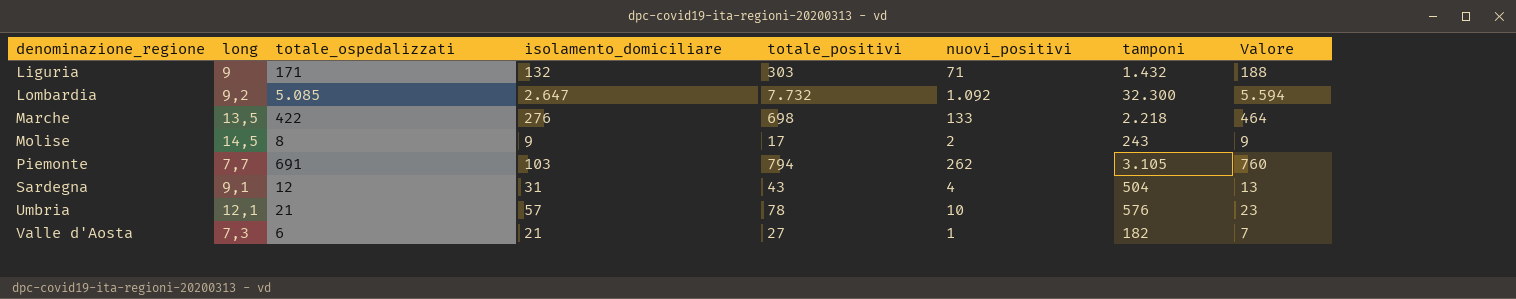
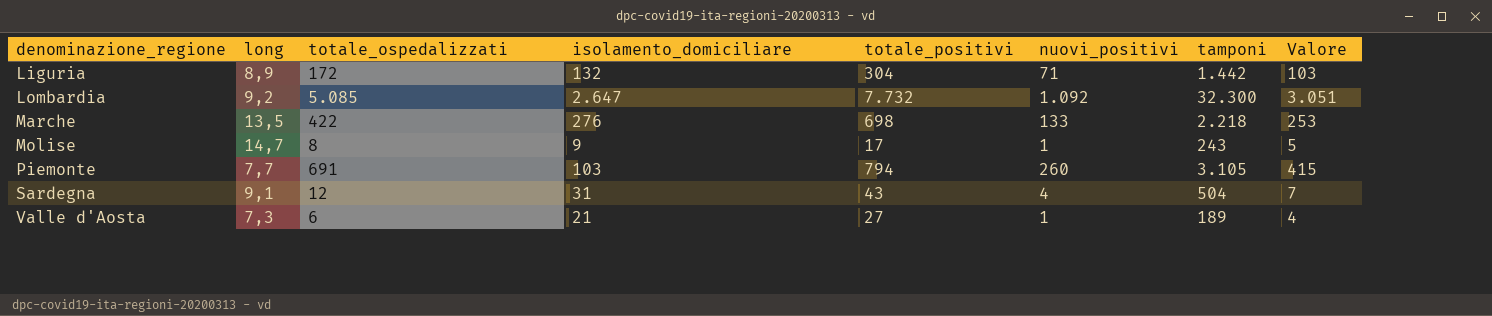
column Valore | formula: [totale_ospedalizzati] * 1,1 -> [totale_ospedalizzati] * 0,6
row Umbria: 12,1 | 21 | 57 | 78 | 10 | 576 | 23 -> none
Liguria | long: 9 -> 8,9
Liguria | totale_ospedalizzati: 171 -> 172
Liguria | totale_positivi: 303 -> 304
Liguria | tamponi: 1.432 -> 1.442
Molise | long: 14,5 -> 14,7
Molise | nuovi_positivi: 2 -> 1
Piemonte | nuovi_positivi: 262 -> 260
Valle d'Aosta | tamponi: 182 -> 189

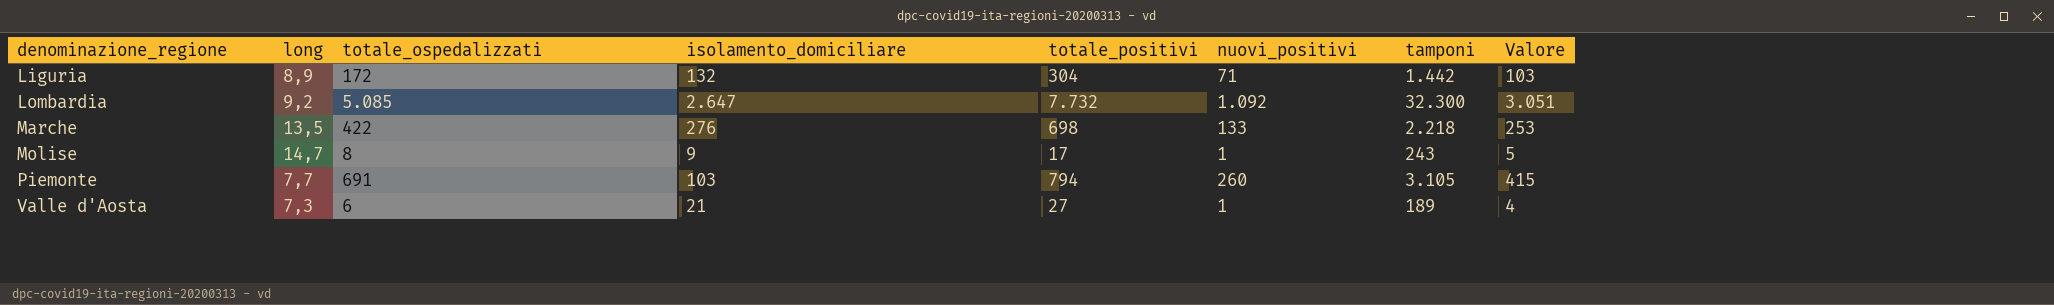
row Sardegna: 9,1 | 12 | 31 | 43 | 4 | 504 | 7 -> none

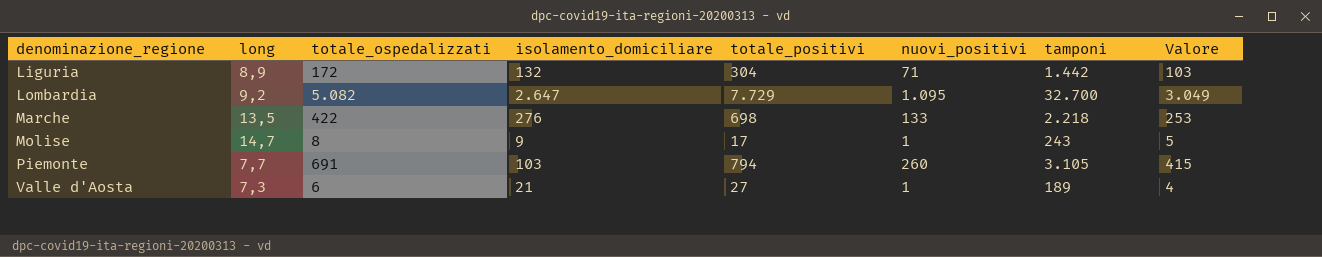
Lombardia | totale_ospedalizzati: 5.085 -> 5.082
Lombardia | totale_positivi: 7.732 -> 7.729
Lombardia | nuovi_positivi: 1.092 -> 1.095
Lombardia | tamponi: 32.300 -> 32.700
Lombardia | Valore: 3.051 -> 3.049

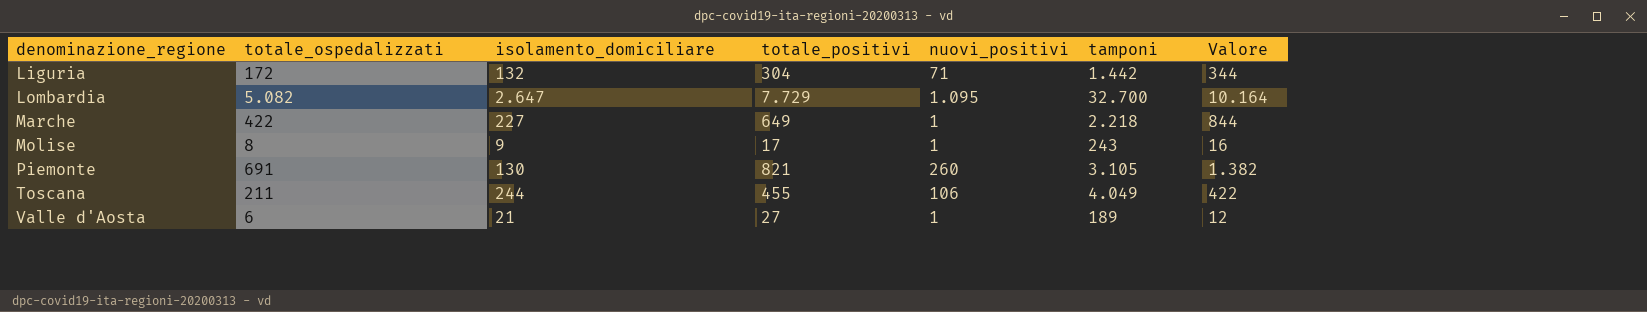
column long | position: 2 -> none
column Valore | formula: [totale_ospedalizzati] * 0,6 -> [totale_ospedalizzati] * 2
Marche | isolamento_domiciliare: 276 -> 227
Marche | totale_positivi: 698 -> 649
Marche | nuovi_positivi: 133 -> 1
Piemonte | isolamento_domiciliare: 103 -> 130
Piemonte | totale_positivi: 794 -> 821
row Toscana: none -> 211 | 244 | 455 | 106 | 4.049 | 422

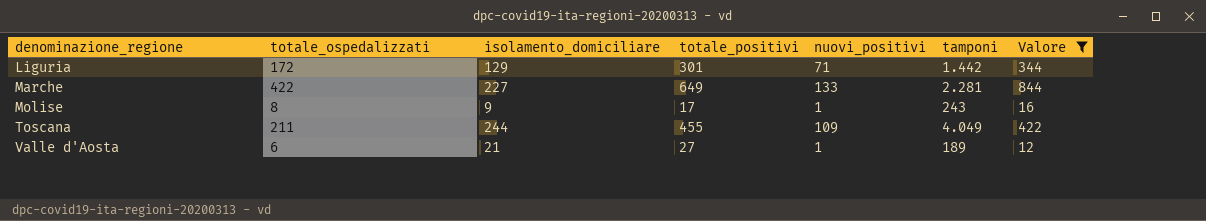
filter: none -> Valore <= 844
Liguria | isolamento_domiciliare: 132 -> 129
Liguria | totale_positivi: 304 -> 301
Marche | nuovi_positivi: 1 -> 133
Marche | tamponi: 2.218 -> 2.281
Toscana | nuovi_positivi: 106 -> 109

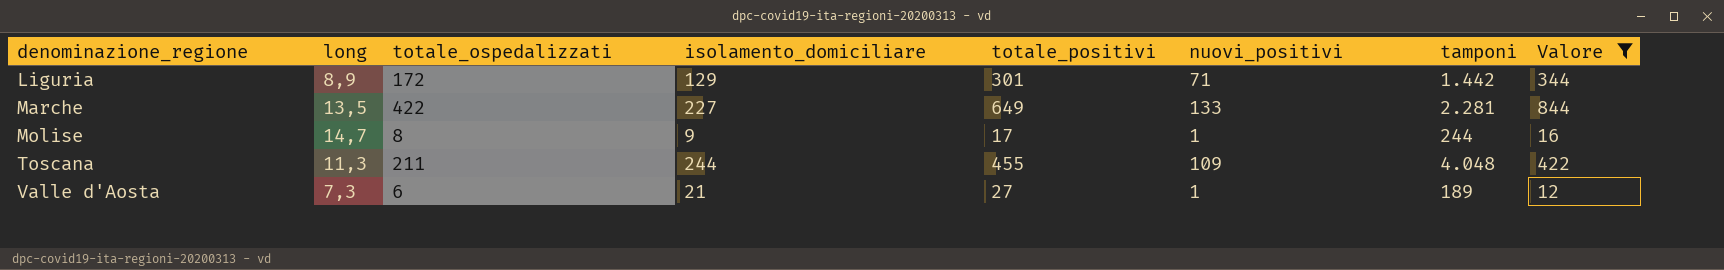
column long | position: none -> 2
Molise | tamponi: 243 -> 244
Toscana | tamponi: 4.049 -> 4.048

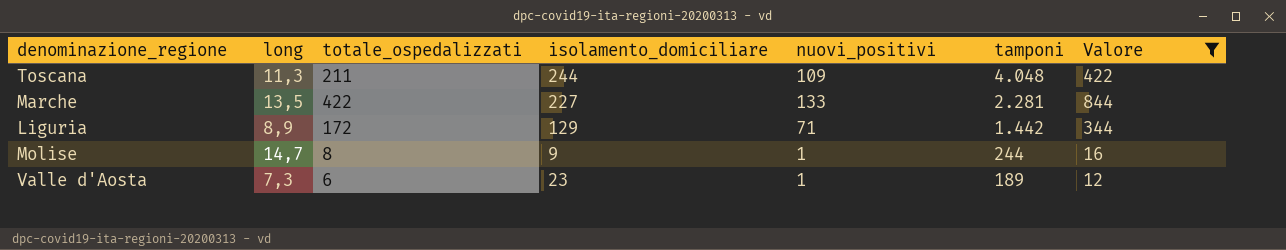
row order: denominazione_regione ascending -> tamponi descending
column totale_positivi | formula: [totale_ospedalizzati] + [isolamento_domiciliare] -> none
Valle d'Aosta | isolamento_domiciliare: 21 -> 23

